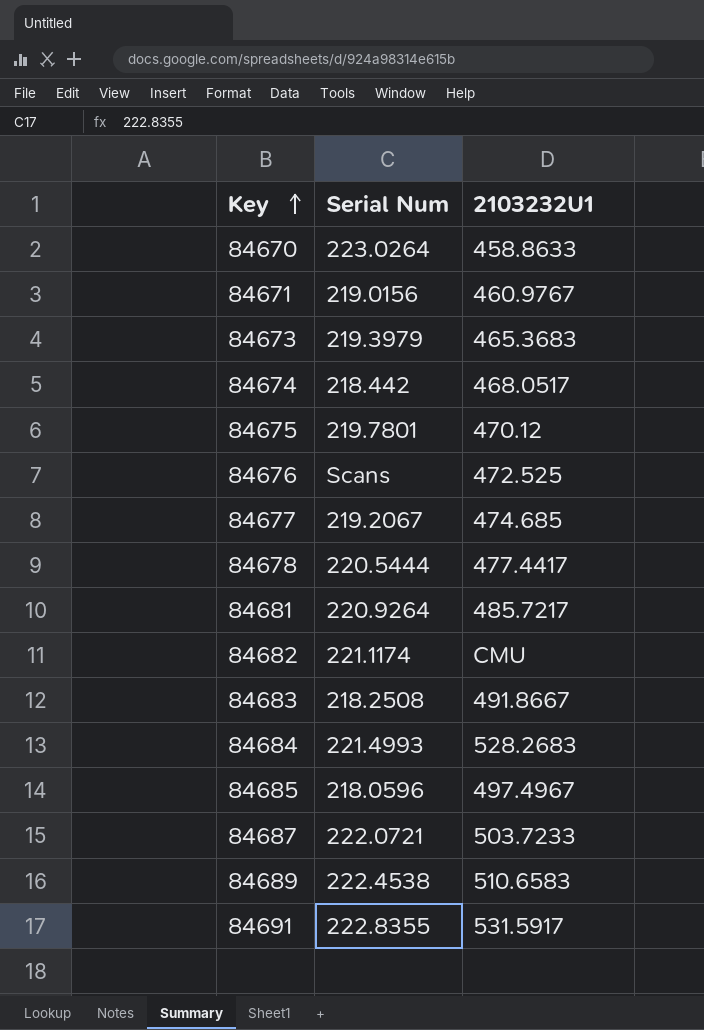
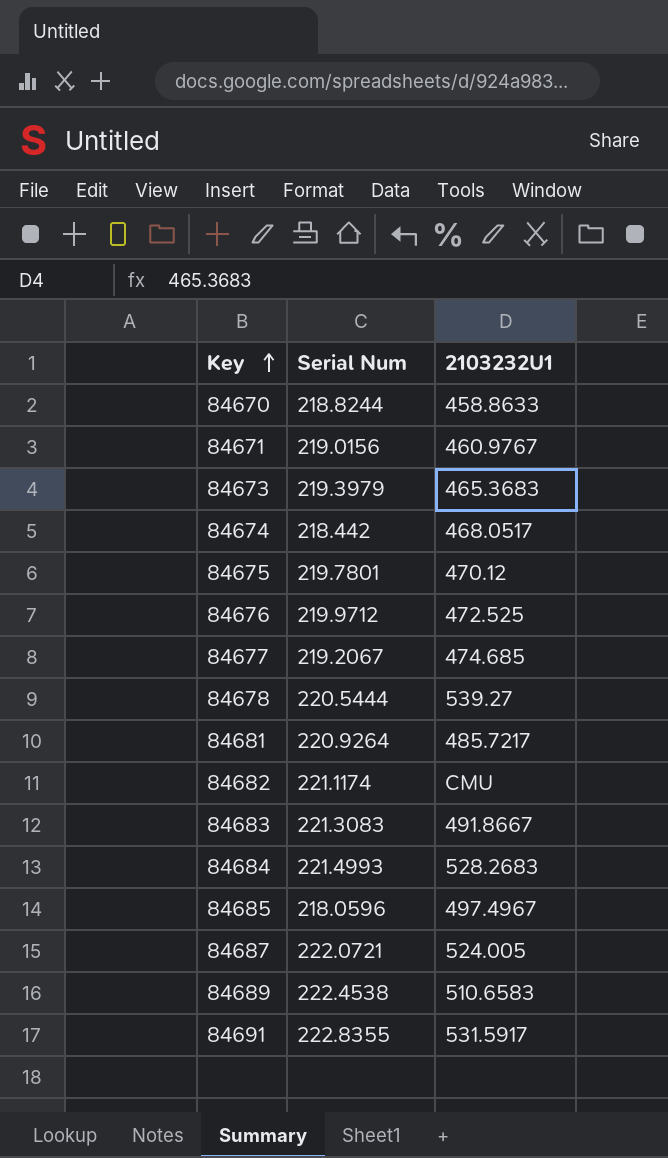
84670 | Serial Num: 223.0264 -> 218.8244
84676 | Serial Num: Scans -> 219.9712
84678 | 2103232U1: 477.4417 -> 539.27
84683 | Serial Num: 218.2508 -> 221.3083
84687 | 2103232U1: 503.7233 -> 524.005

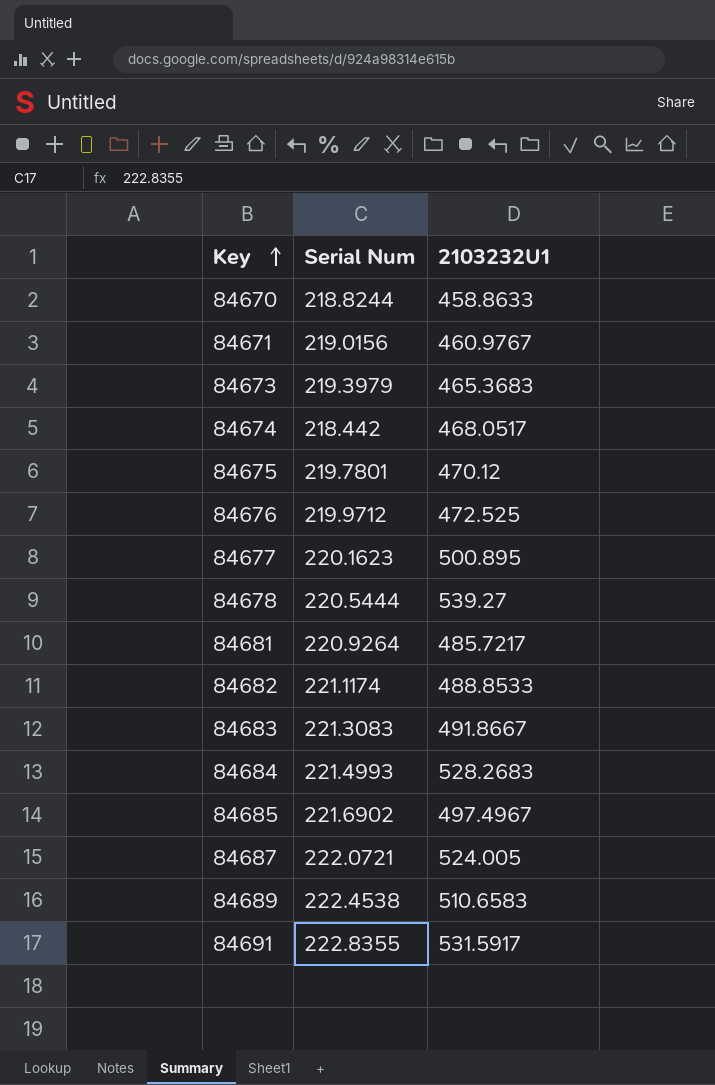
84677 | Serial Num: 219.2067 -> 220.1623
84677 | 2103232U1: 474.685 -> 500.895
84682 | 2103232U1: CMU -> 488.8533
84685 | Serial Num: 218.0596 -> 221.6902

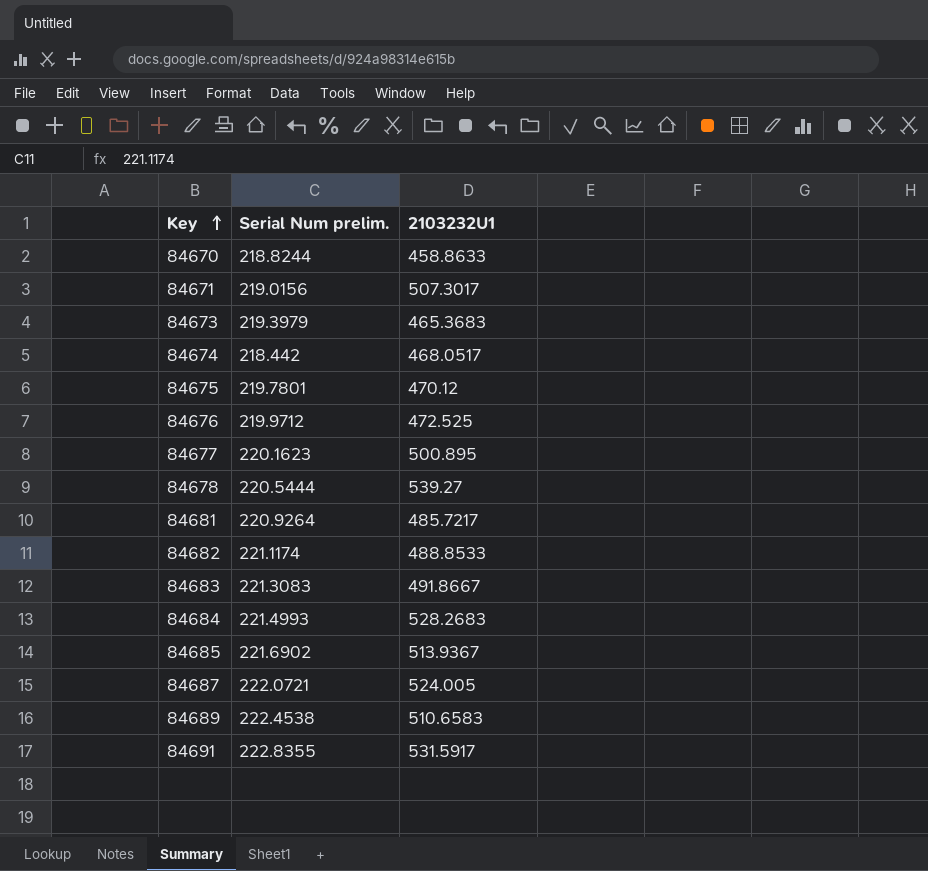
column name: Serial Num -> Serial Num prelim.
84671 | 2103232U1: 460.9767 -> 507.3017
84685 | 2103232U1: 497.4967 -> 513.9367

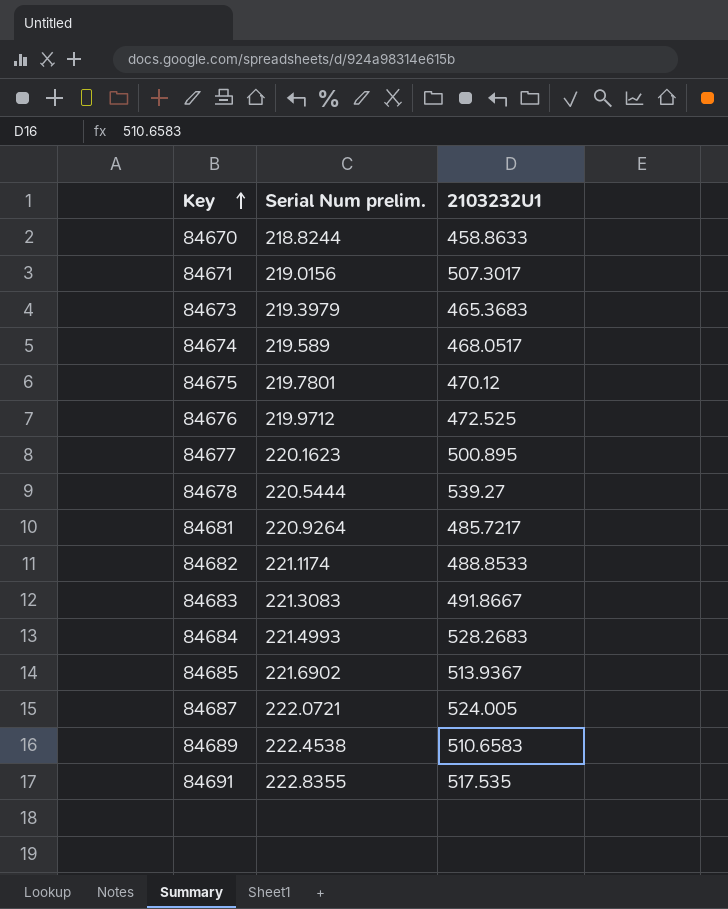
84674 | Serial Num prelim.: 218.442 -> 219.589
84691 | 2103232U1: 531.5917 -> 517.535

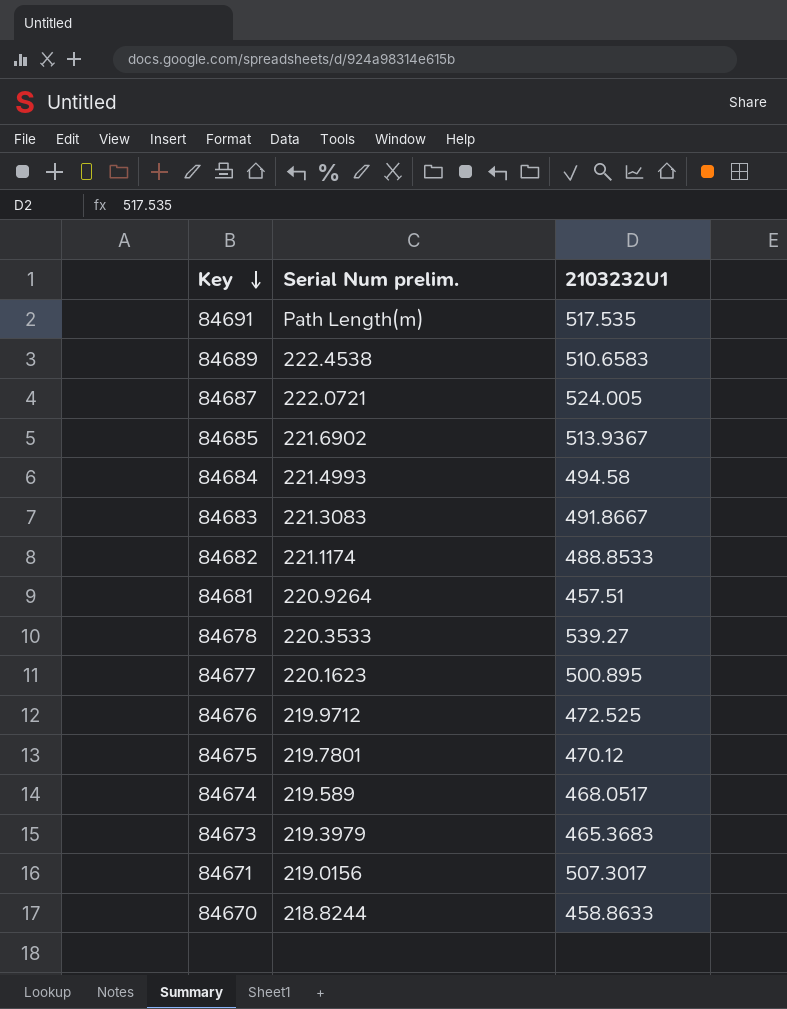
row order: Key ascending -> Key descending
84691 | Serial Num prelim.: 222.8355 -> Path Length(m)
84684 | 2103232U1: 528.2683 -> 494.58
84681 | 2103232U1: 485.7217 -> 457.51
84678 | Serial Num prelim.: 220.5444 -> 220.3533

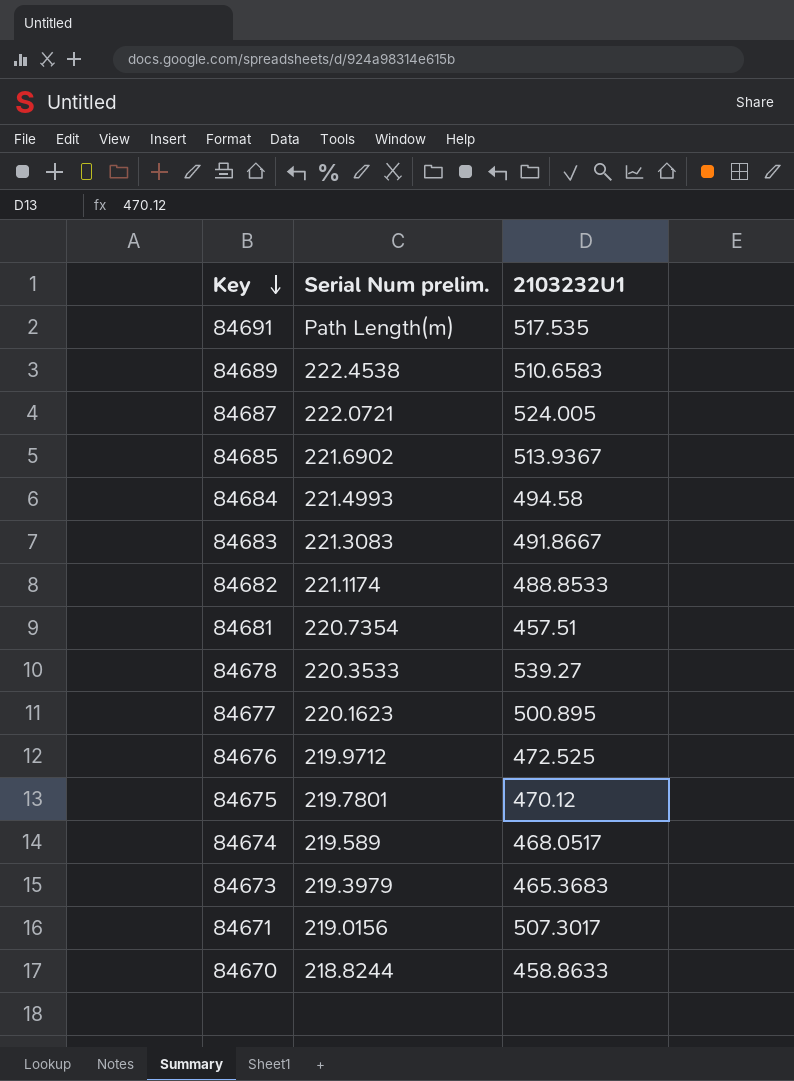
84681 | Serial Num prelim.: 220.9264 -> 220.7354

